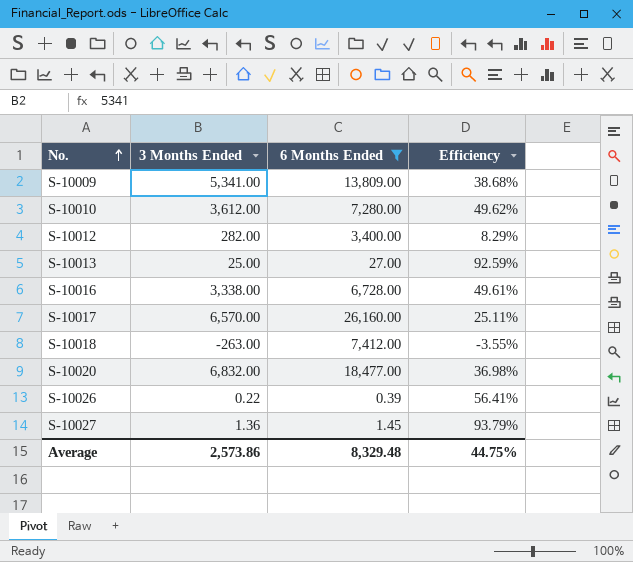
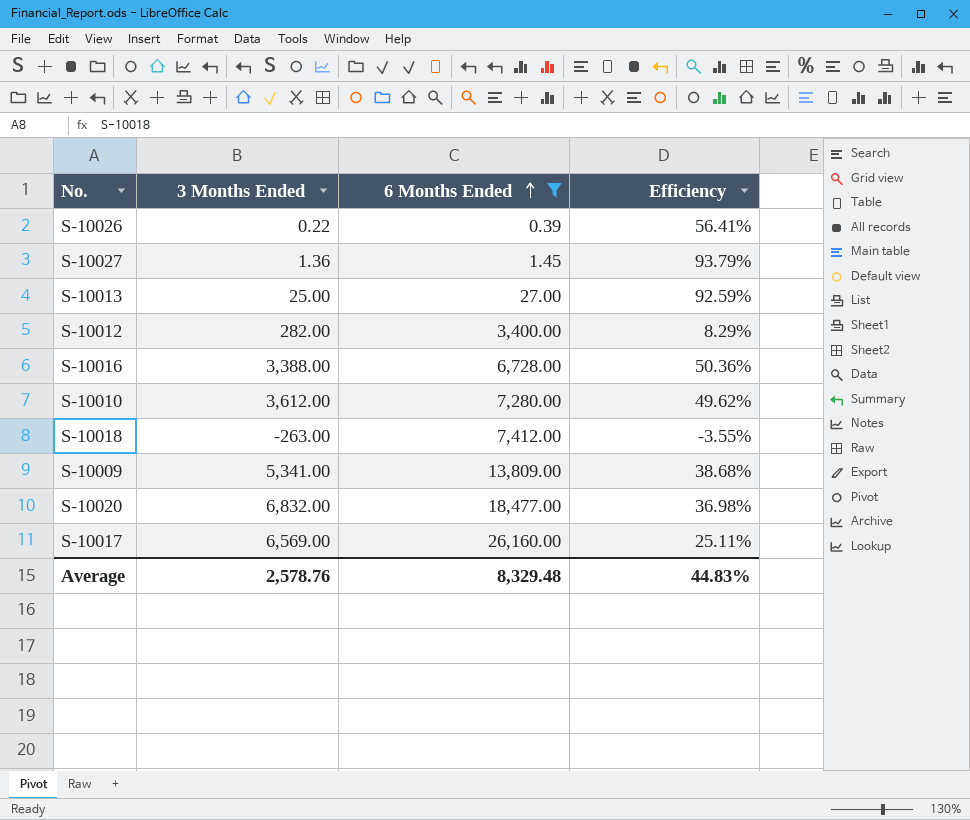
row order: No. ascending -> 6 Months Ended ascending
S-10016 | 3 Months Ended: 3,338.00 -> 3,388.00
S-10016 | Efficiency: 49.61% -> 50.36%
S-10017 | 3 Months Ended: 6,570.00 -> 6,569.00
Average | 3 Months Ended: 2,573.86 -> 2,578.76
Average | Efficiency: 44.75% -> 44.83%

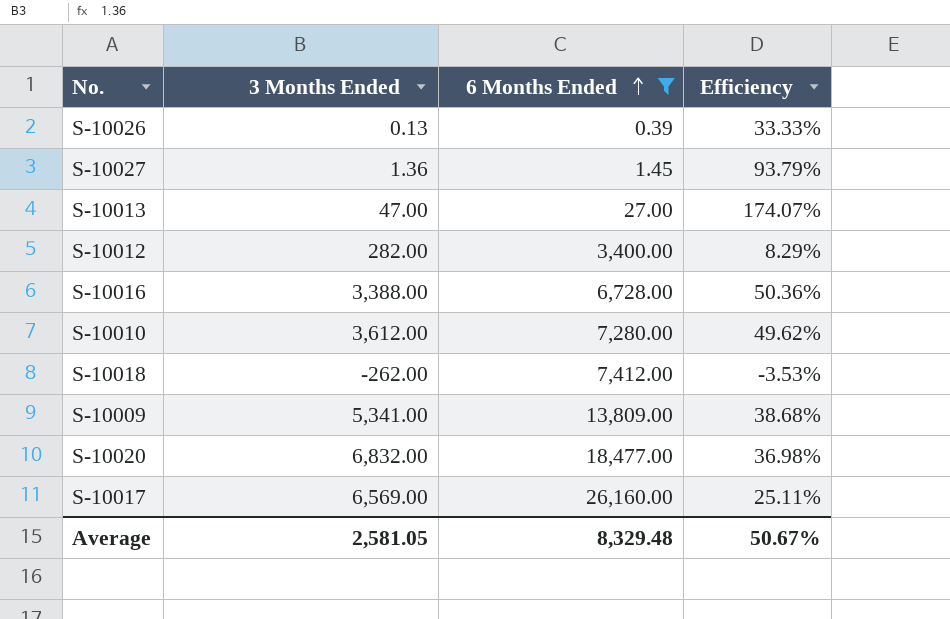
S-10026 | 3 Months Ended: 0.22 -> 0.13
S-10026 | Efficiency: 56.41% -> 33.33%
S-10013 | 3 Months Ended: 25.00 -> 47.00
S-10013 | Efficiency: 92.59% -> 174.07%
S-10018 | 3 Months Ended: -263.00 -> -262.00
S-10018 | Efficiency: -3.55% -> -3.53%
Average | 3 Months Ended: 2,578.76 -> 2,581.05
Average | Efficiency: 44.83% -> 50.67%

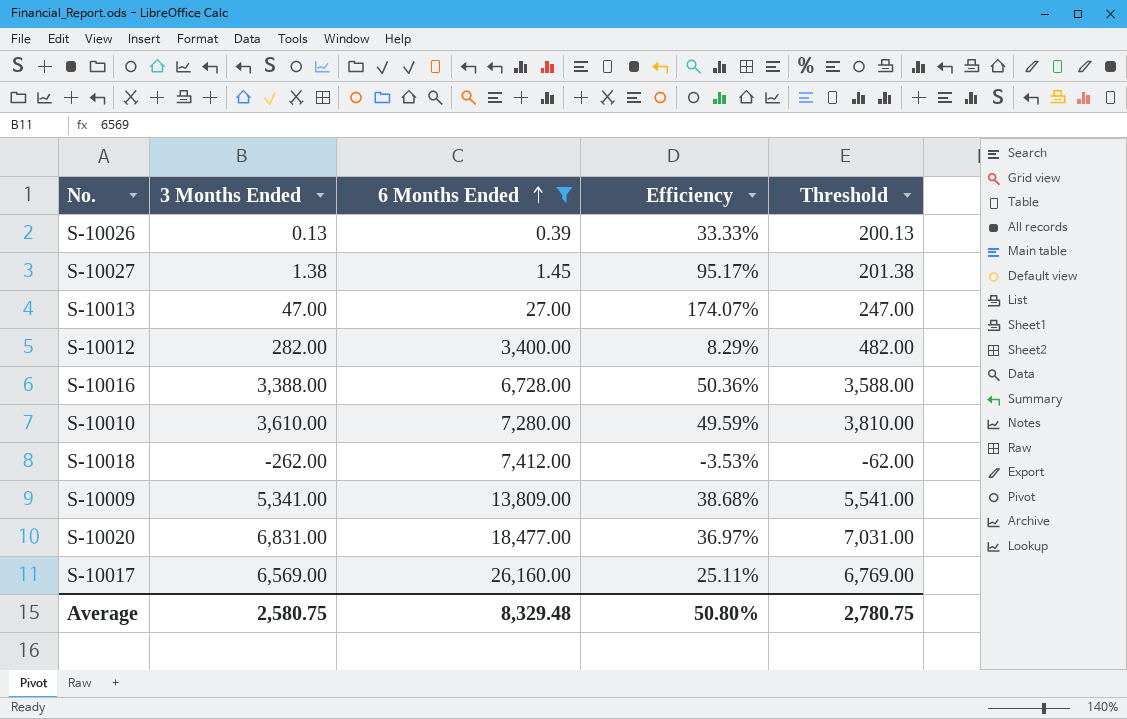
column Threshold | formula: none -> [3 Months Ended] + 200
S-10027 | 3 Months Ended: 1.36 -> 1.38
S-10027 | Efficiency: 93.79% -> 95.17%
S-10010 | 3 Months Ended: 3,612.00 -> 3,610.00
S-10010 | Efficiency: 49.62% -> 49.59%
S-10020 | 3 Months Ended: 6,832.00 -> 6,831.00
S-10020 | Efficiency: 36.98% -> 36.97%
Average | 3 Months Ended: 2,581.05 -> 2,580.75
Average | Efficiency: 50.67% -> 50.80%

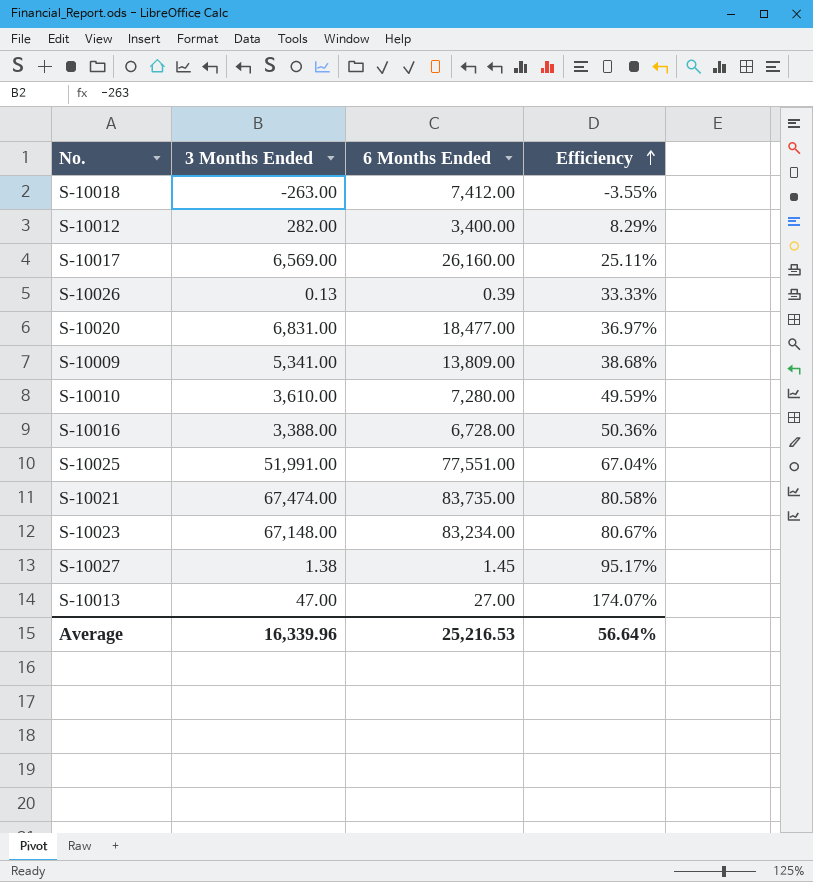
filter: 6 Months Ended <= 26,160.00 -> none
row order: 6 Months Ended ascending -> Efficiency ascending
column Threshold | formula: [3 Months Ended] + 200 -> none
S-10018 | 3 Months Ended: -262.00 -> -263.00
S-10018 | Efficiency: -3.53% -> -3.55%
Average | 3 Months Ended: 2,580.75 -> 16,339.96
Average | 6 Months Ended: 8,329.48 -> 25,216.53
Average | Efficiency: 50.80% -> 56.64%

